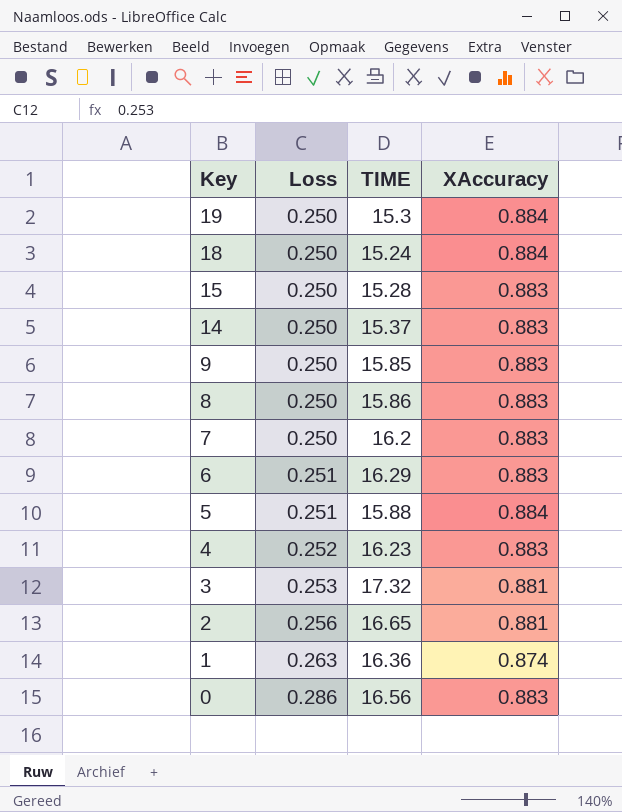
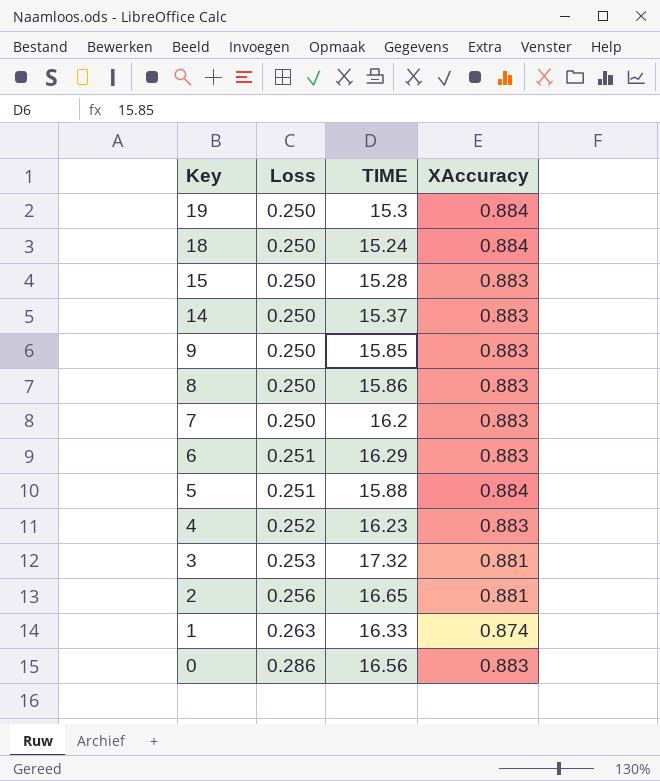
1 | TIME: 16.36 -> 16.33

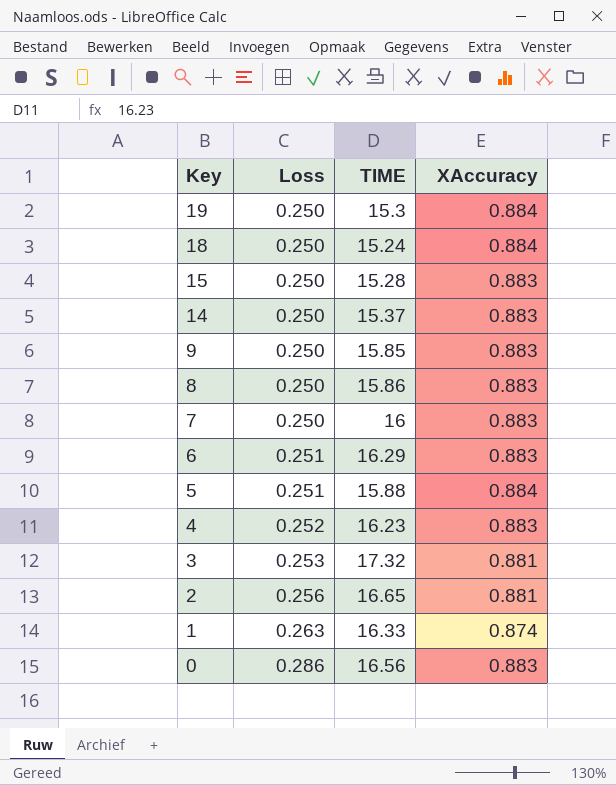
7 | TIME: 16.2 -> 16

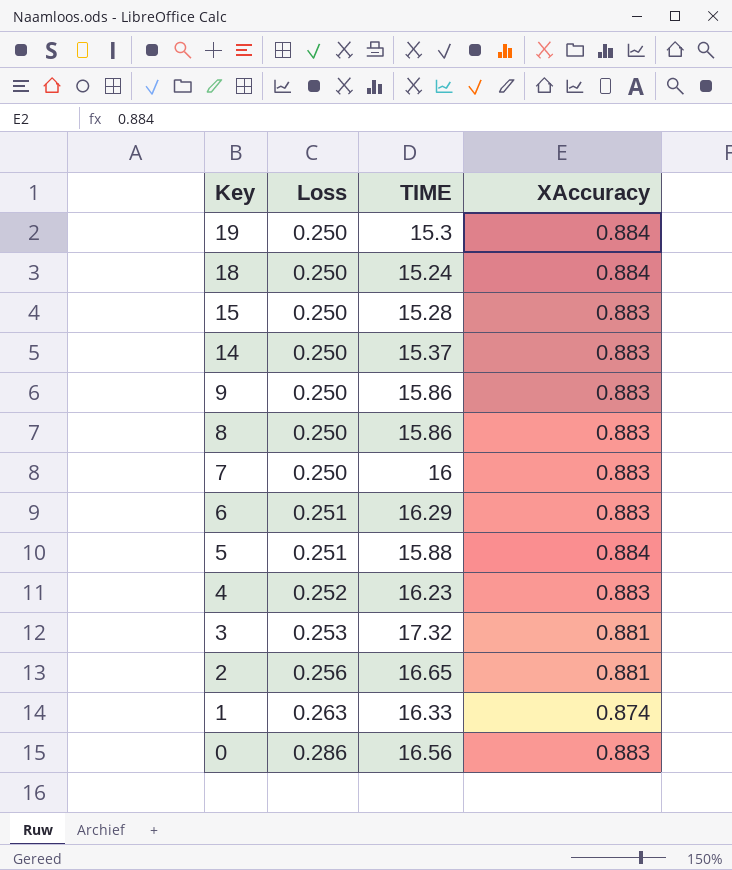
9 | TIME: 15.85 -> 15.86

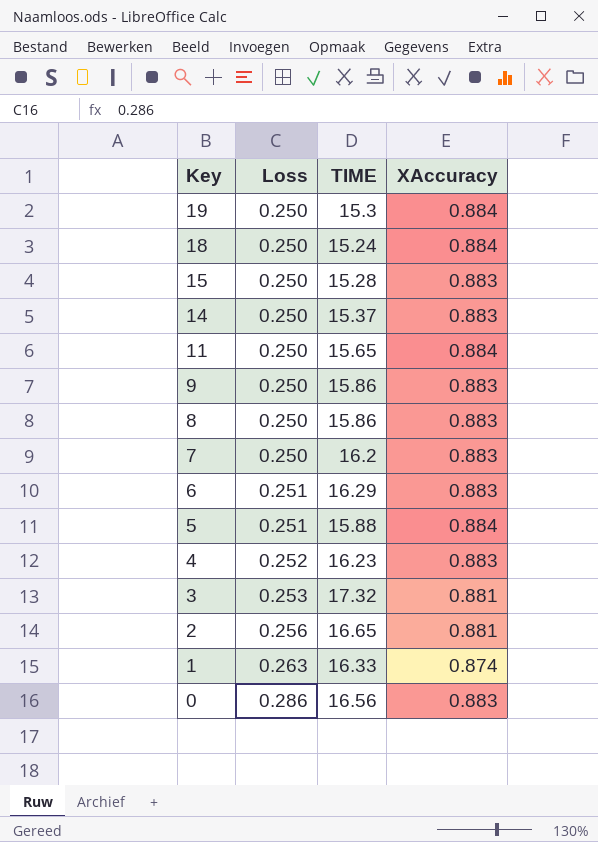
row 11: none -> 0.250 | 15.65 | 0.884
7 | TIME: 16 -> 16.2

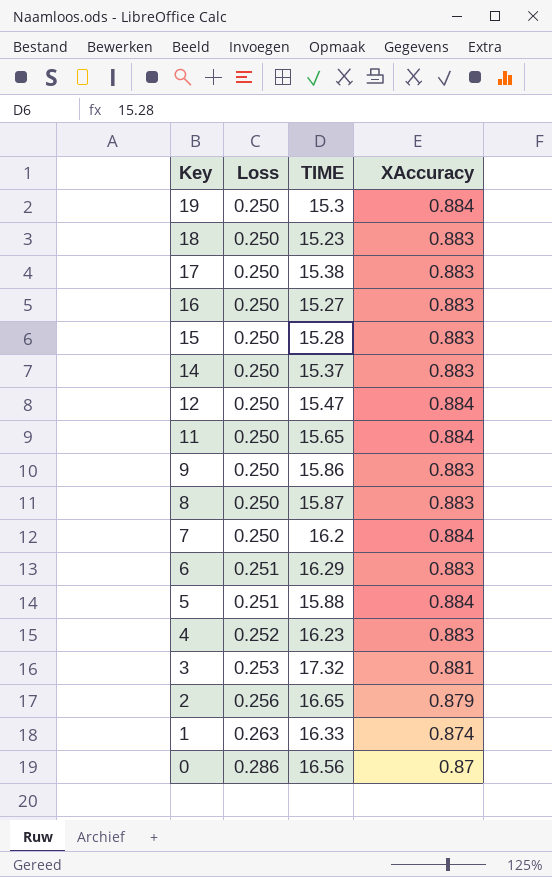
18 | TIME: 15.24 -> 15.23
18 | XAccuracy: 0.884 -> 0.883
row 17: none -> 0.250 | 15.38 | 0.883
row 16: none -> 0.250 | 15.27 | 0.883
row 12: none -> 0.250 | 15.47 | 0.884
8 | TIME: 15.86 -> 15.87
7 | XAccuracy: 0.883 -> 0.884
2 | XAccuracy: 0.881 -> 0.879
0 | XAccuracy: 0.883 -> 0.87

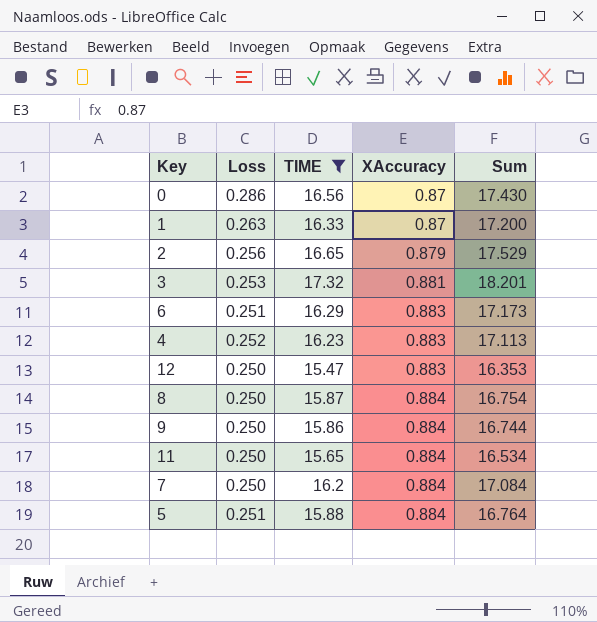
filter: none -> TIME >= 15.47
row order: Key descending -> XAccuracy ascending
column Sum | formula: none -> [TIME] + [XAccuracy]
1 | XAccuracy: 0.874 -> 0.87
12 | XAccuracy: 0.884 -> 0.883
8 | XAccuracy: 0.883 -> 0.884
9 | XAccuracy: 0.883 -> 0.884

